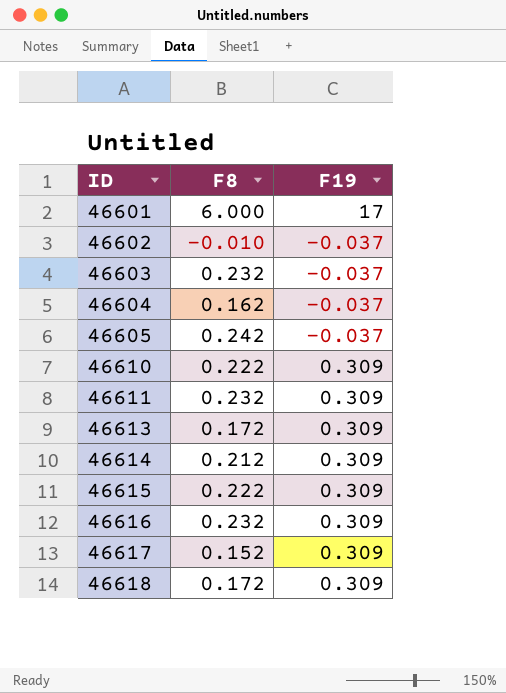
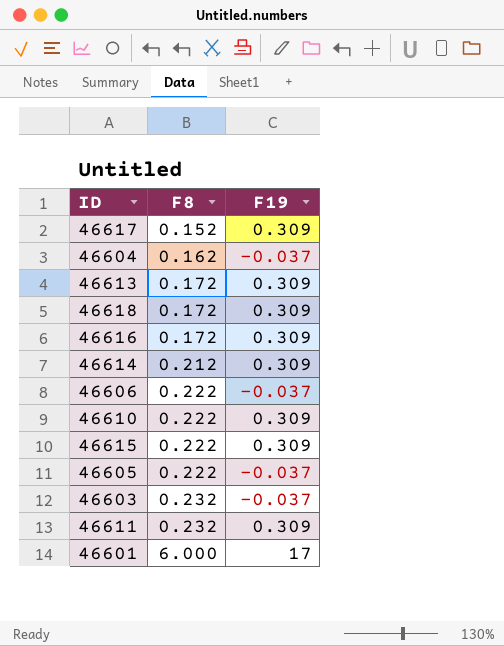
row order: ID ascending -> F8 ascending
row 46602: -0.010 | -0.037 -> none
46616 | F8: 0.232 -> 0.172
row 46606: none -> 0.222 | -0.037
46605 | F8: 0.242 -> 0.222

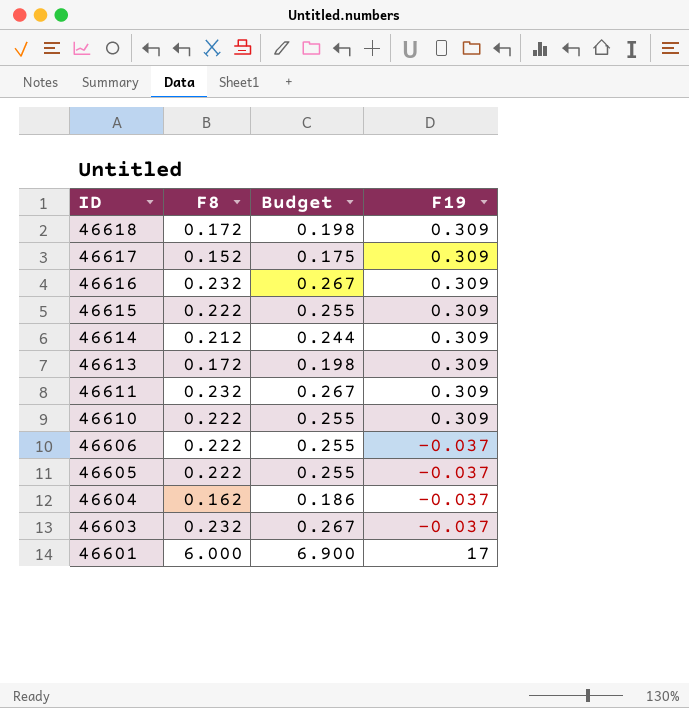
row order: F8 ascending -> ID descending
column Budget | formula: none -> [F8] * 1.15
46616 | F8: 0.172 -> 0.232

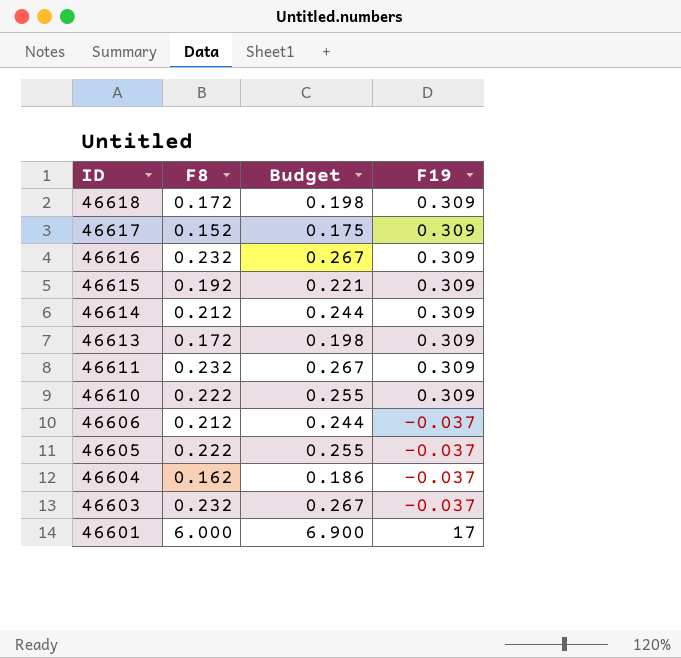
46615 | F8: 0.222 -> 0.192
46615 | Budget: 0.255 -> 0.221
46606 | F8: 0.222 -> 0.212
46606 | Budget: 0.255 -> 0.244

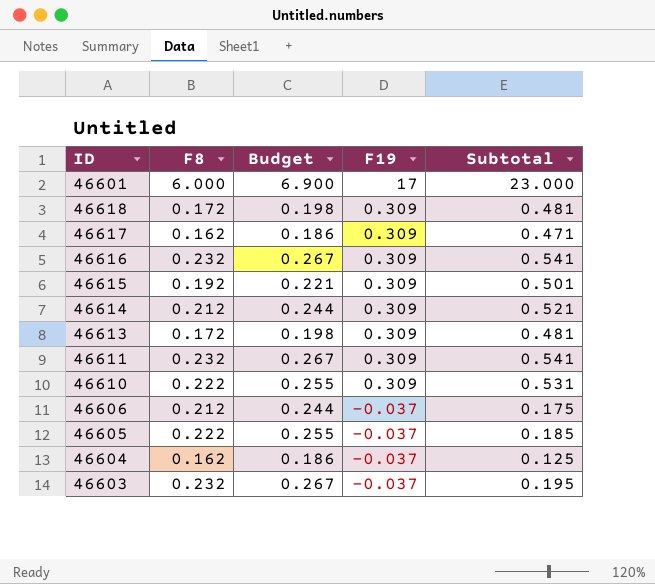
row order: ID descending -> F19 descending
column Subtotal | formula: none -> [F8] + [F19]
46617 | F8: 0.152 -> 0.162
46617 | Budget: 0.175 -> 0.186

